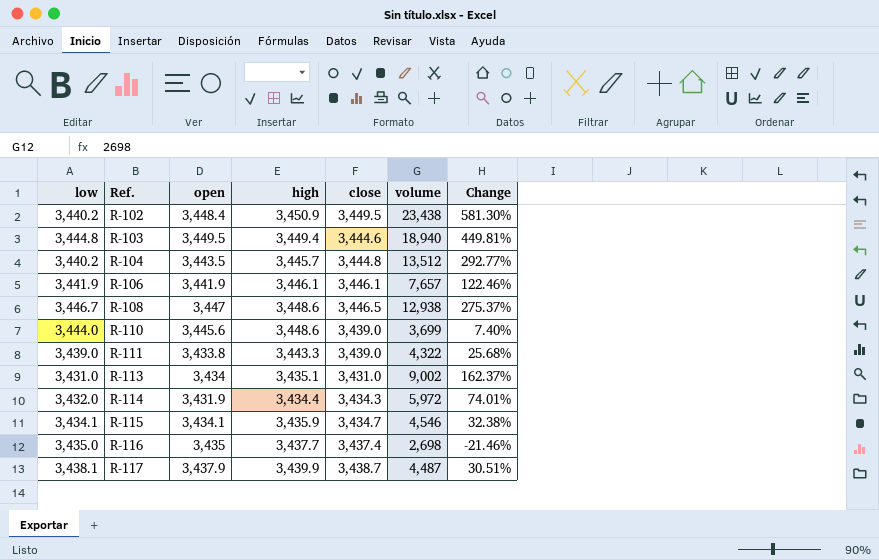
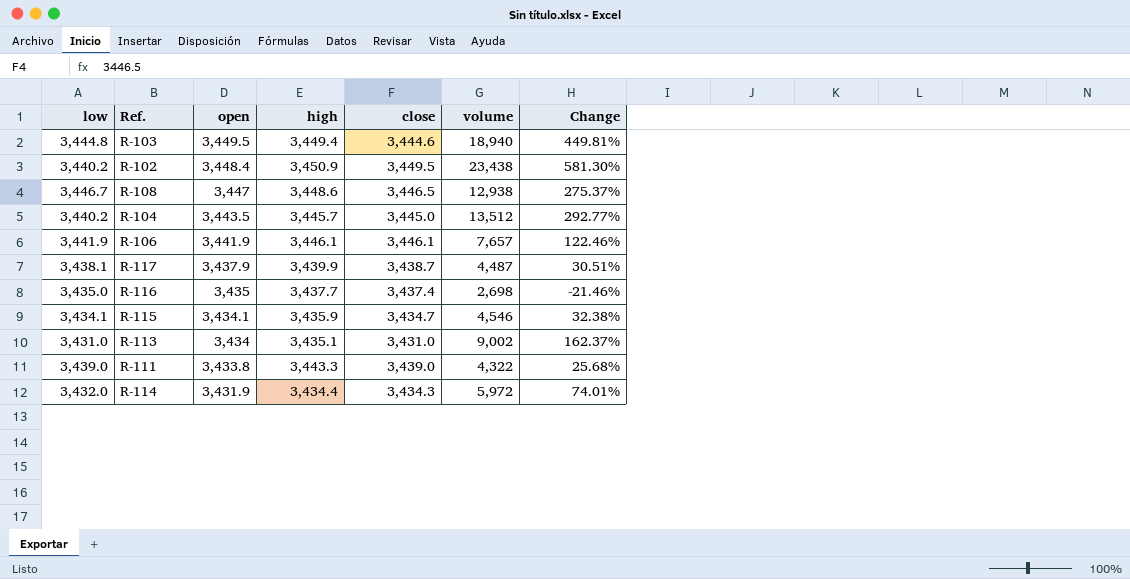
row order: Ref. ascending -> open descending
row R-110: 3,444.0 | 3,445.6 | 3,448.6 | 3,439.0 | 3,699 | 7.40% -> none
R-104 | close: 3,444.8 -> 3,445.0

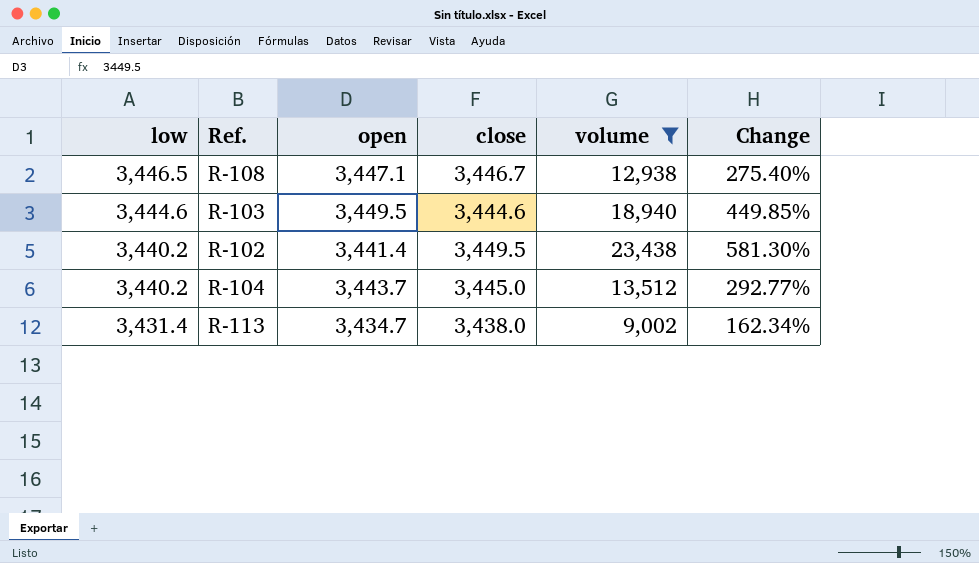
filter: none -> volume >= 9,002
row order: open descending -> low descending
column high | position: 4 -> none
R-108 | low: 3,446.7 -> 3,446.5
R-108 | open: 3,447 -> 3,447.1
R-108 | close: 3,446.5 -> 3,446.7
R-108 | Change: 275.37% -> 275.40%
R-103 | low: 3,444.8 -> 3,444.6
R-103 | Change: 449.81% -> 449.85%
R-102 | open: 3,448.4 -> 3,441.4
R-104 | open: 3,443.5 -> 3,443.7
R-113 | low: 3,431.0 -> 3,431.4
R-113 | open: 3,434 -> 3,434.7
R-113 | close: 3,431.0 -> 3,438.0
R-113 | Change: 162.37% -> 162.34%

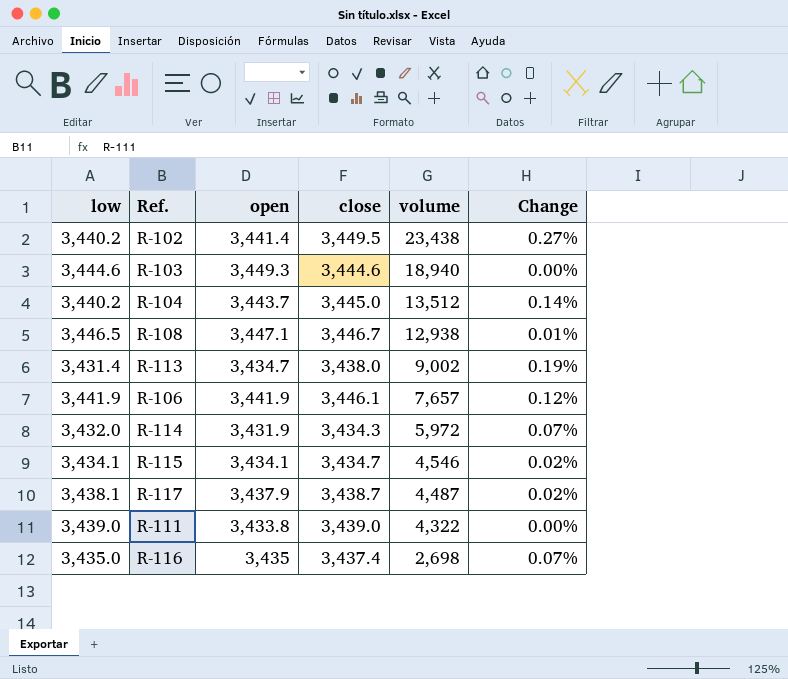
filter: volume >= 9,002 -> none
row order: low descending -> volume descending
column Change | formula: ([volume] - [low]) / [low] -> ([close] - [low]) / [low]
R-103 | open: 3,449.5 -> 3,449.3

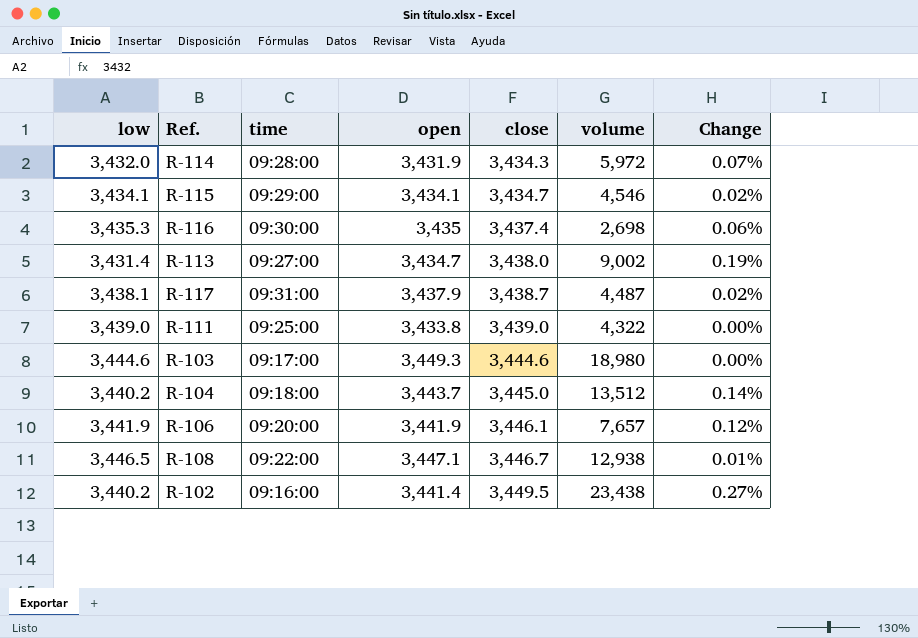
row order: volume descending -> close ascending
column time | position: none -> 3
R-116 | low: 3,435.0 -> 3,435.3
R-116 | Change: 0.07% -> 0.06%
R-103 | volume: 18,940 -> 18,980

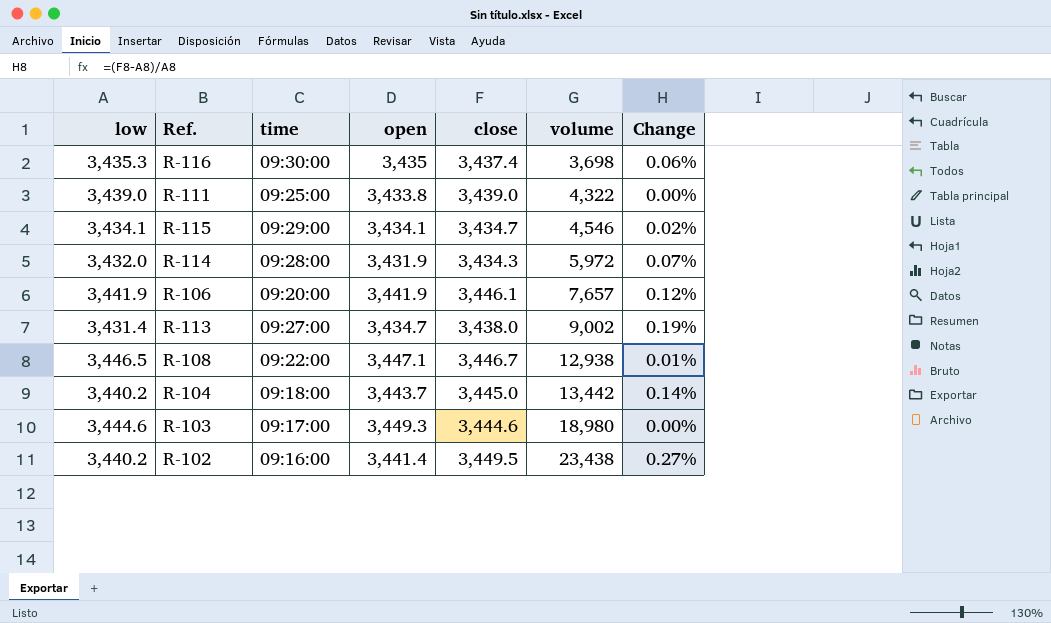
row order: close ascending -> volume ascending
row R-117: 3,438.1 | 09:31:00 | 3,437.9 | 3,438.7 | 4,487 | 0.02% -> none
R-116 | volume: 2,698 -> 3,698
R-104 | volume: 13,512 -> 13,442

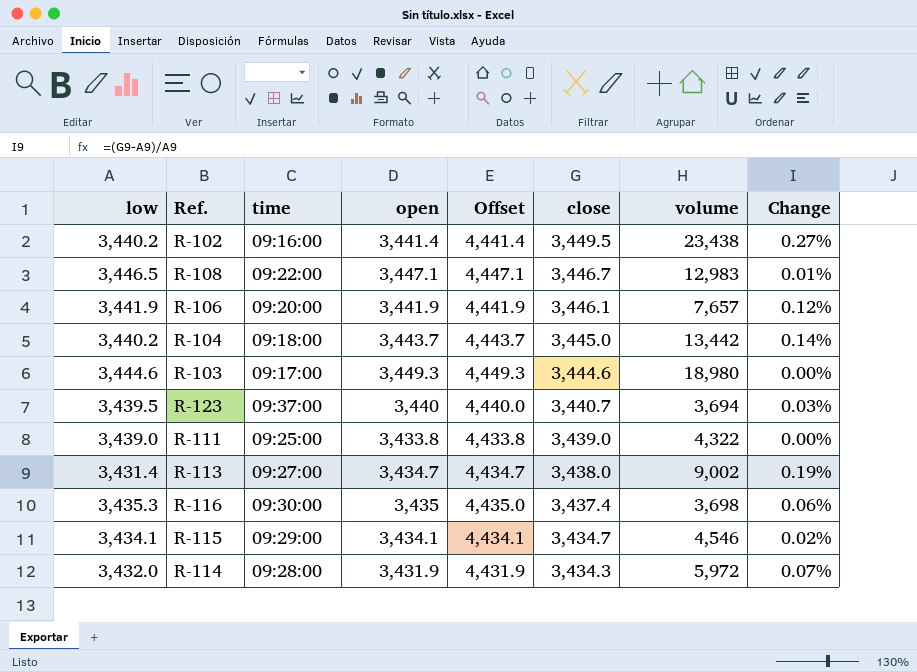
row order: volume ascending -> close descending
column Offset | formula: none -> [open] + 1000
R-108 | volume: 12,938 -> 12,983
row R-123: none -> 3,439.5 | 09:37:00 | 3,440 | 4,440.0 | 3,440.7 | 3,694 | 0.03%

